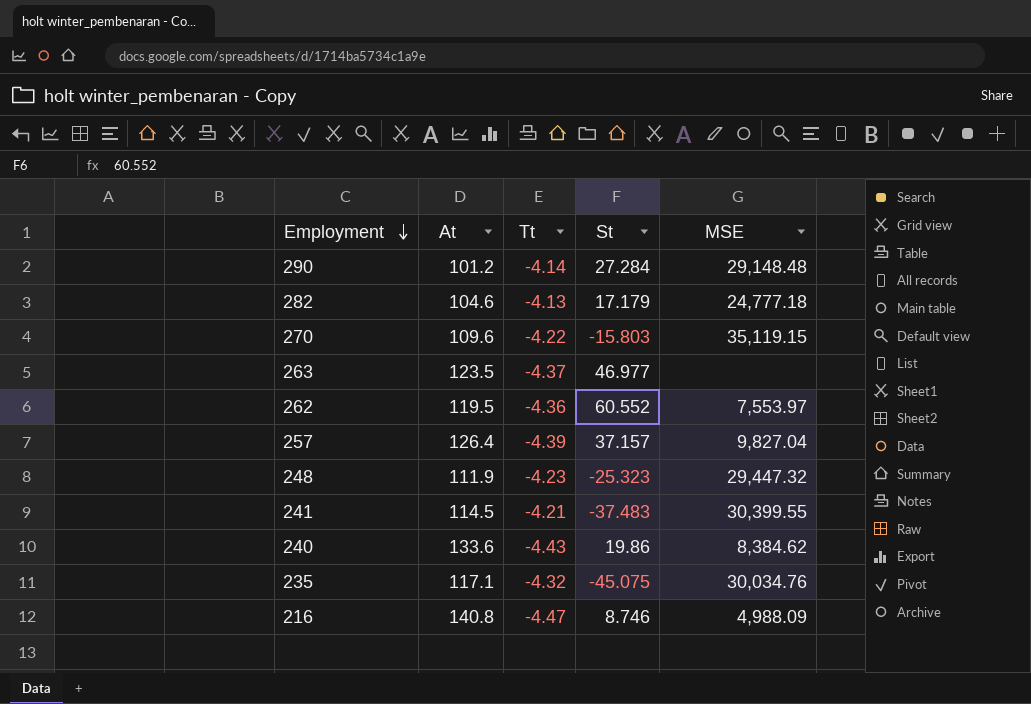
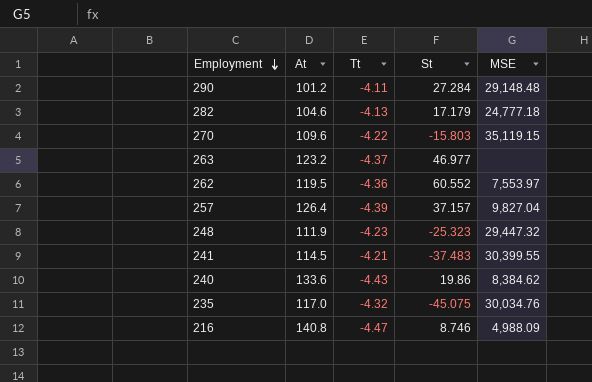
290 | Tt: -4.14 -> -4.11
263 | At: 123.5 -> 123.2
235 | At: 117.1 -> 117.0

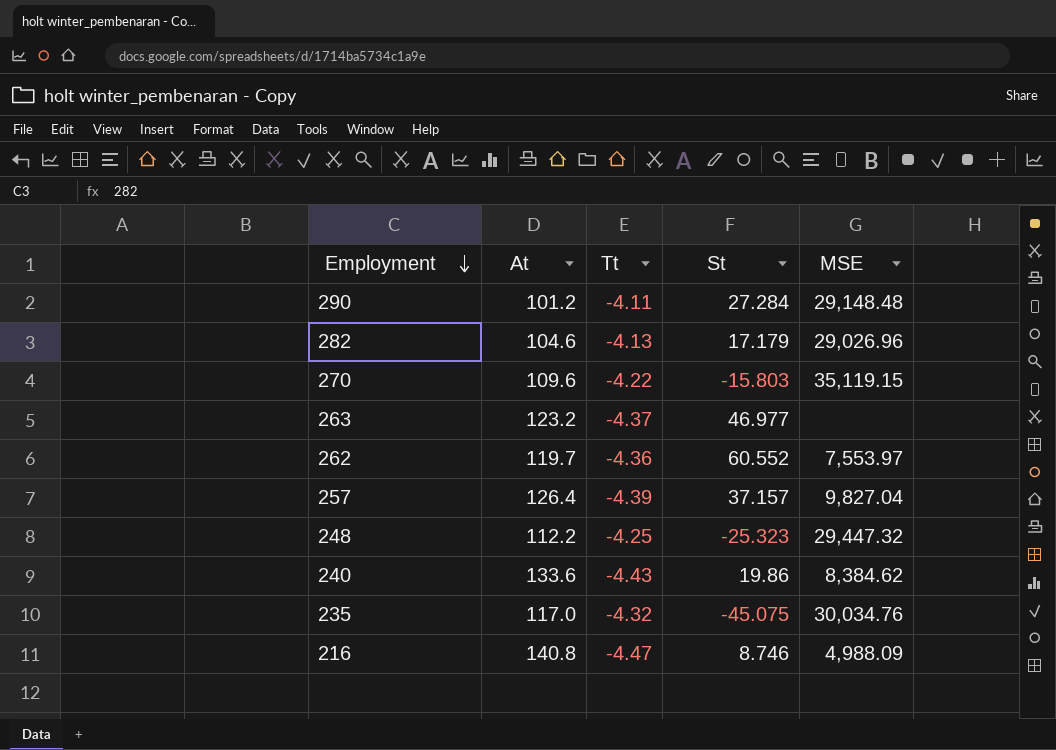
row 241: 114.5 | -4.21 | -37.483 | 30,399.55 -> none
282 | MSE: 24,777.18 -> 29,026.96
262 | At: 119.5 -> 119.7
248 | At: 111.9 -> 112.2
248 | Tt: -4.23 -> -4.25

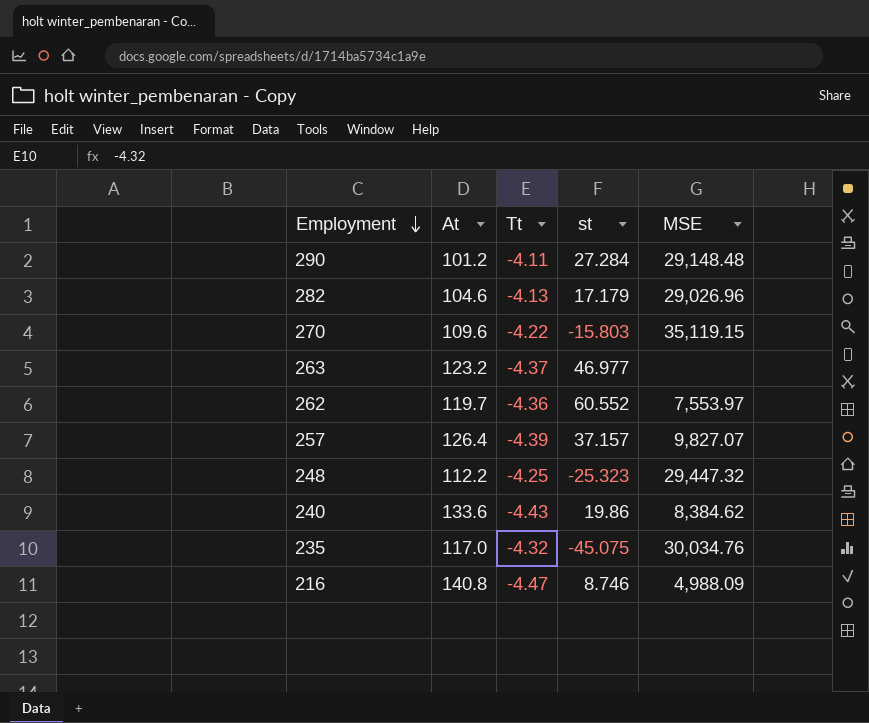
column name: St -> st
257 | MSE: 9,827.04 -> 9,827.07

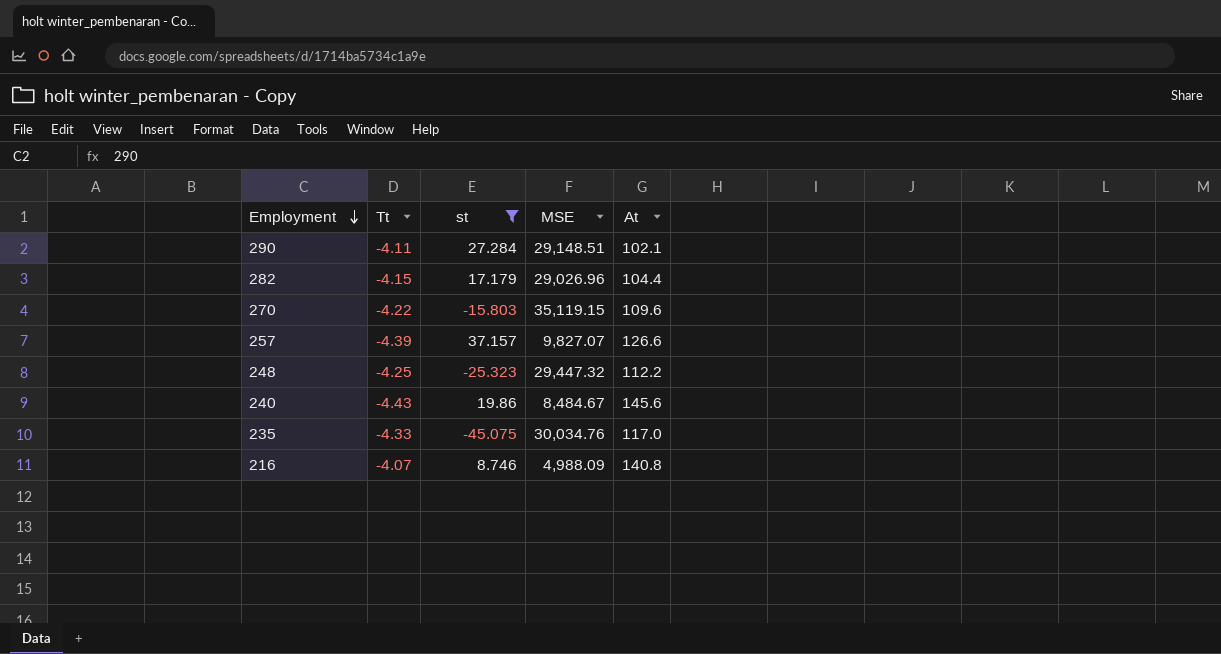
filter: none -> st <= 37.157
column At | position: 2 -> 5
290 | MSE: 29,148.48 -> 29,148.51
290 | At: 101.2 -> 102.1
282 | Tt: -4.13 -> -4.15
282 | At: 104.6 -> 104.4
257 | At: 126.4 -> 126.6
240 | MSE: 8,384.62 -> 8,484.67
240 | At: 133.6 -> 145.6
235 | Tt: -4.32 -> -4.33
216 | Tt: -4.47 -> -4.07

